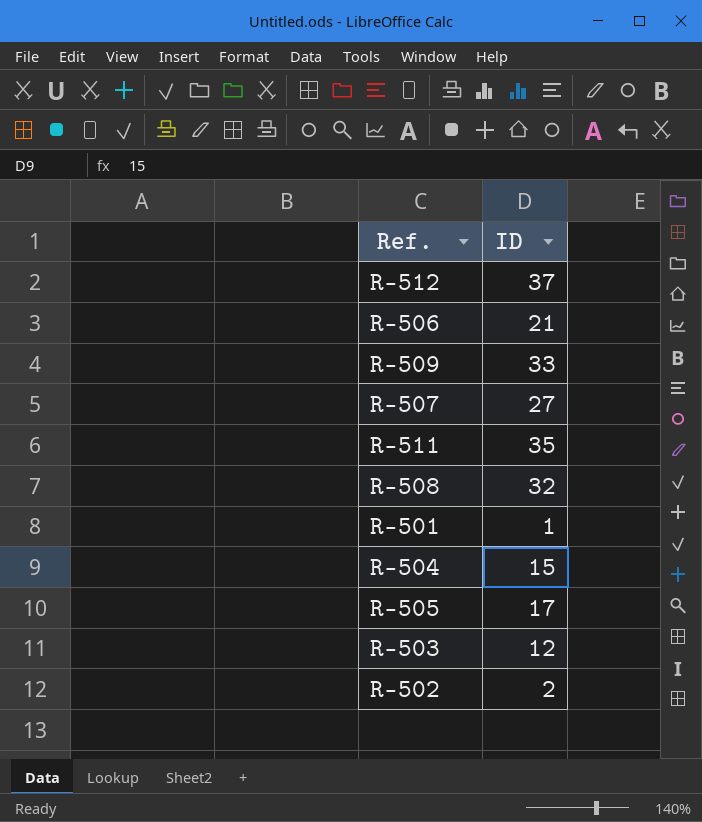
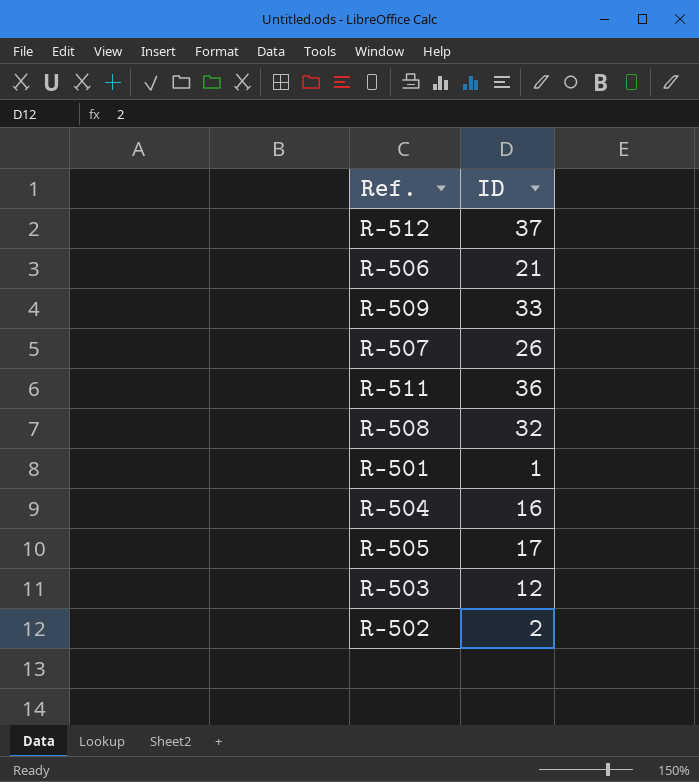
R-507 | ID: 27 -> 26
R-511 | ID: 35 -> 36
R-504 | ID: 15 -> 16

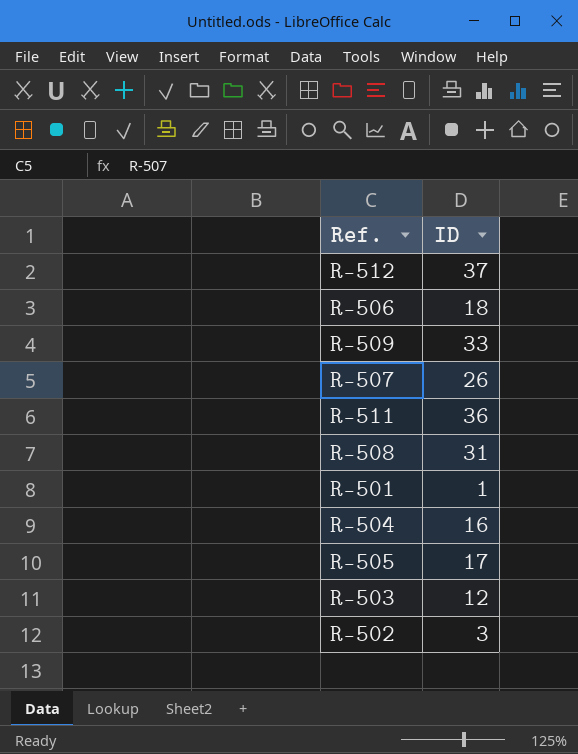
R-506 | ID: 21 -> 18
R-508 | ID: 32 -> 31
R-502 | ID: 2 -> 3

